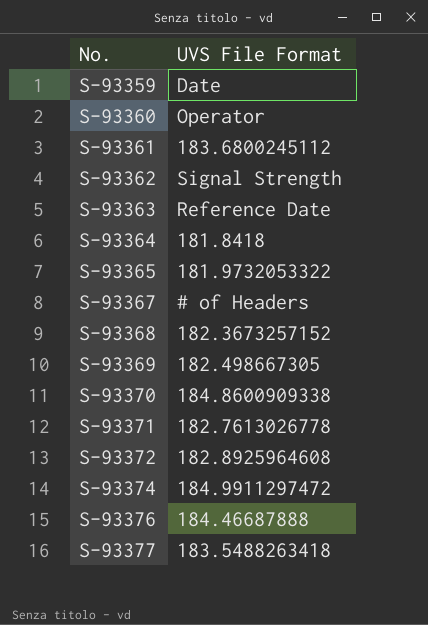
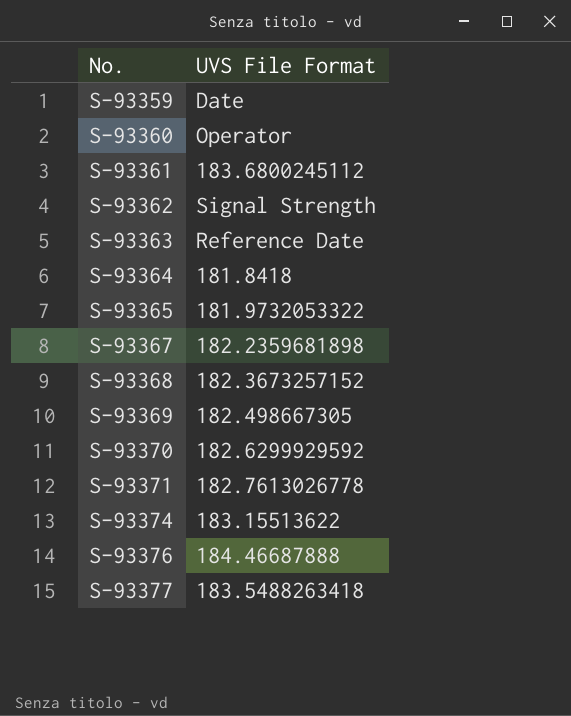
row S-93372: 182.8925964608 -> none
S-93367 | UVS File Format: # of Headers -> 182.2359681898
S-93370 | UVS File Format: 184.8600909338 -> 182.6299929592
S-93374 | UVS File Format: 184.9911297472 -> 183.15513622

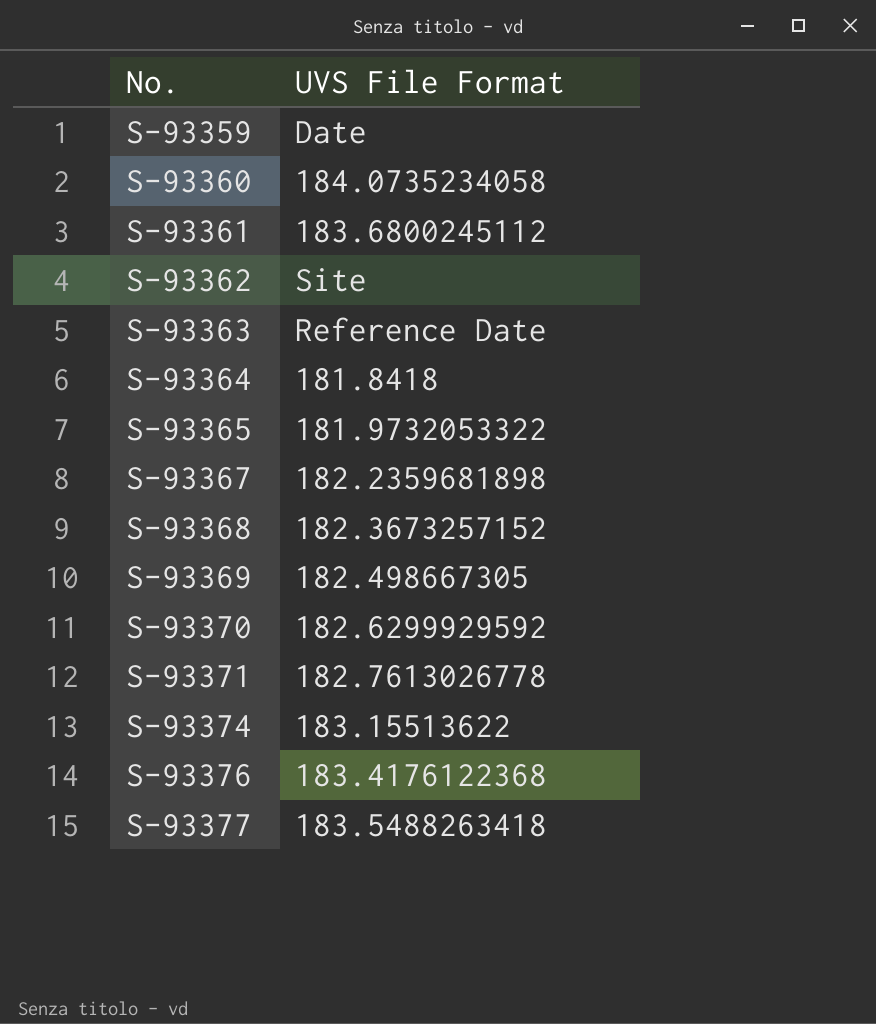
S-93360 | UVS File Format: Operator -> 184.0735234058
S-93362 | UVS File Format: Signal Strength -> Site
S-93376 | UVS File Format: 184.46687888 -> 183.4176122368

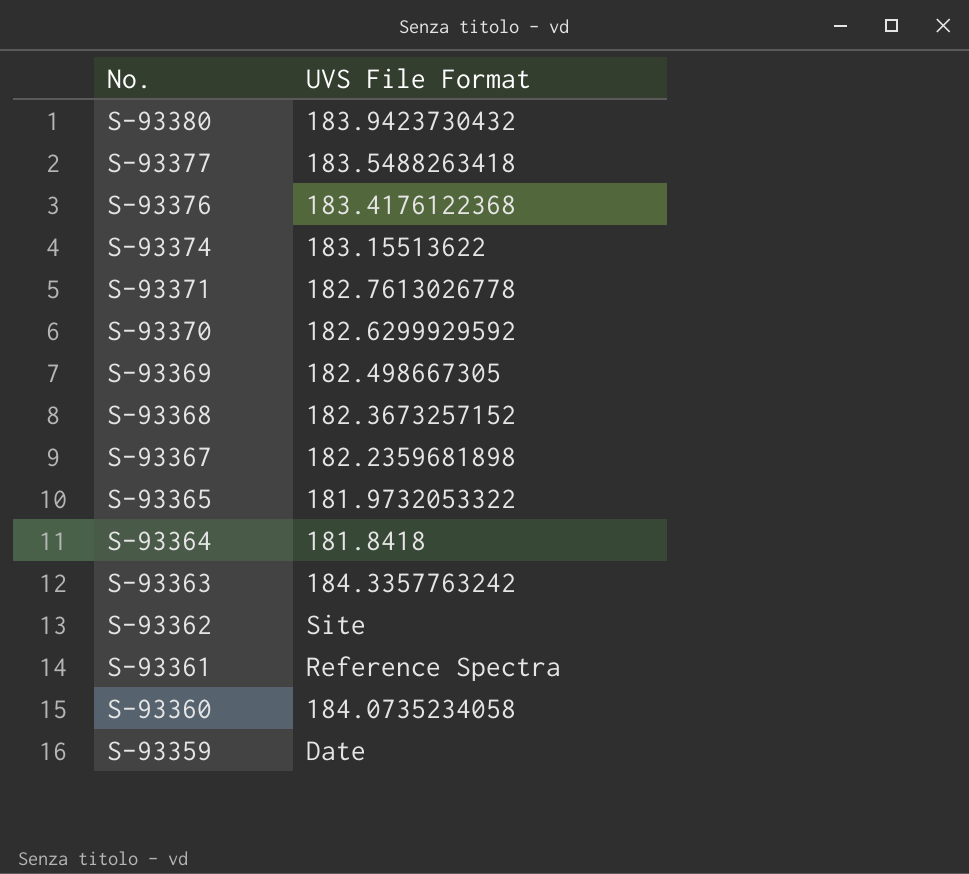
row order: No. ascending -> No. descending
row S-93380: none -> 183.9423730432
S-93363 | UVS File Format: Reference Date -> 184.3357763242
S-93361 | UVS File Format: 183.6800245112 -> Reference Spectra

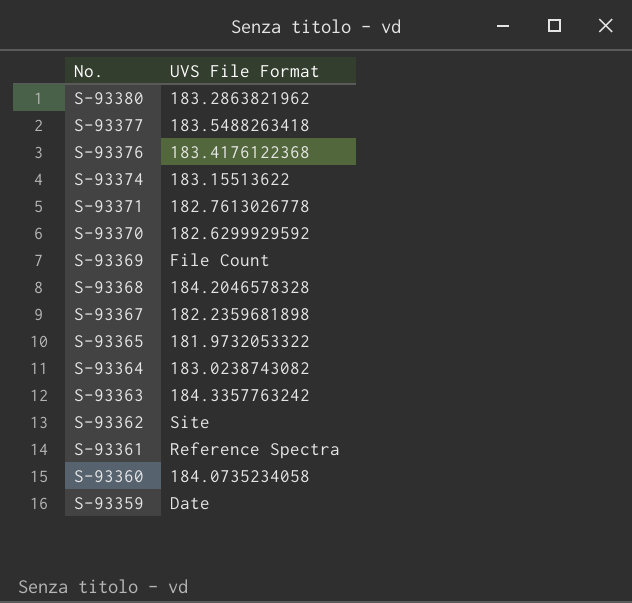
S-93380 | UVS File Format: 183.9423730432 -> 183.2863821962
S-93369 | UVS File Format: 182.498667305 -> File Count
S-93368 | UVS File Format: 182.3673257152 -> 184.2046578328
S-93364 | UVS File Format: 181.8418 -> 183.0238743082

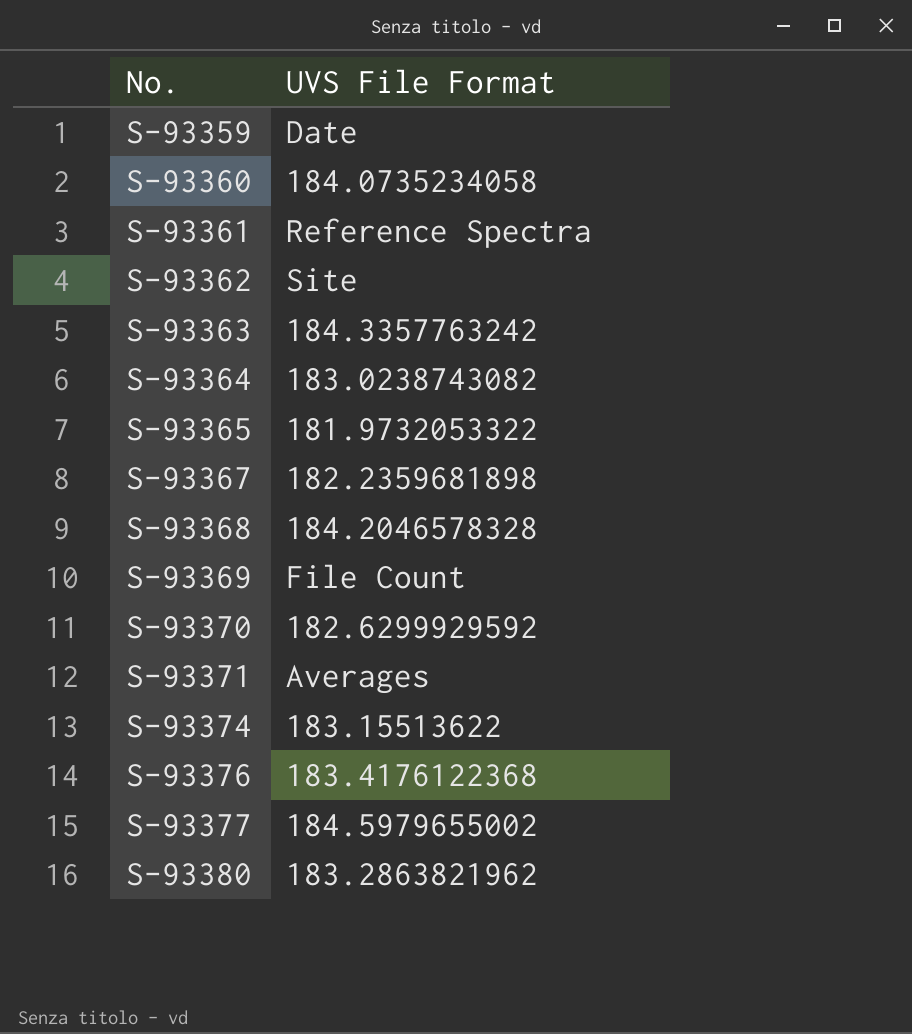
row order: No. descending -> No. ascending
S-93371 | UVS File Format: 182.7613026778 -> Averages
S-93377 | UVS File Format: 183.5488263418 -> 184.5979655002

